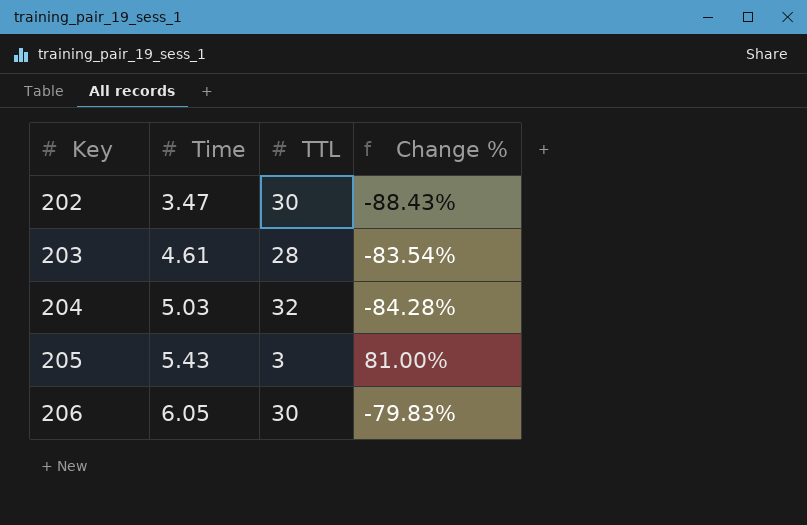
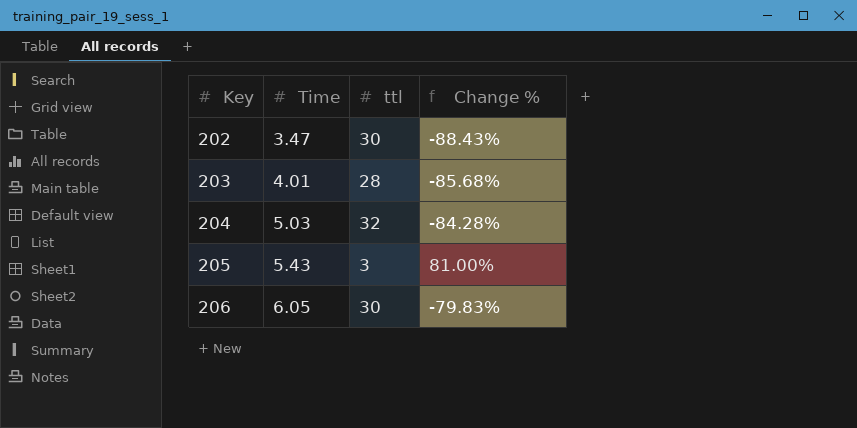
column name: TTL -> ttl
203 | Time: 4.61 -> 4.01
203 | Change %: -83.54% -> -85.68%

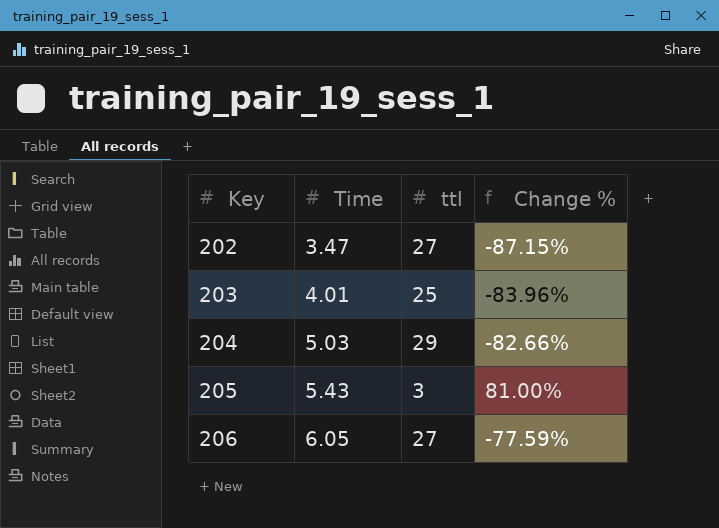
202 | ttl: 30 -> 27
202 | Change %: -88.43% -> -87.15%
203 | ttl: 28 -> 25
203 | Change %: -85.68% -> -83.96%
204 | ttl: 32 -> 29
204 | Change %: -84.28% -> -82.66%
206 | ttl: 30 -> 27
206 | Change %: -79.83% -> -77.59%

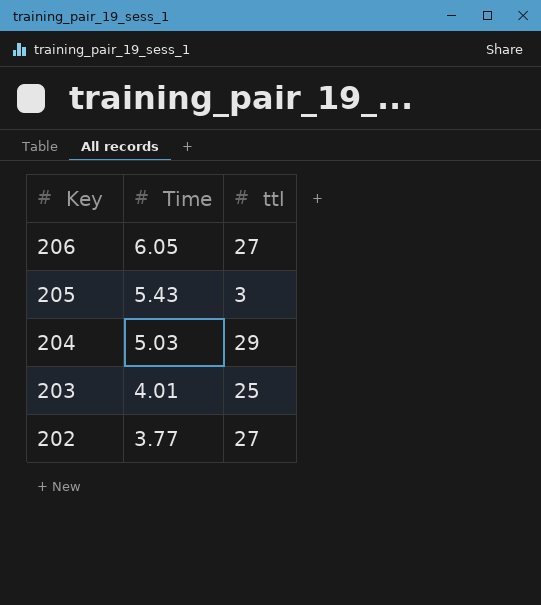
row order: Key ascending -> Key descending
column Change % | formula: ([Time] - [ttl]) / [ttl] -> none
202 | Time: 3.47 -> 3.77

